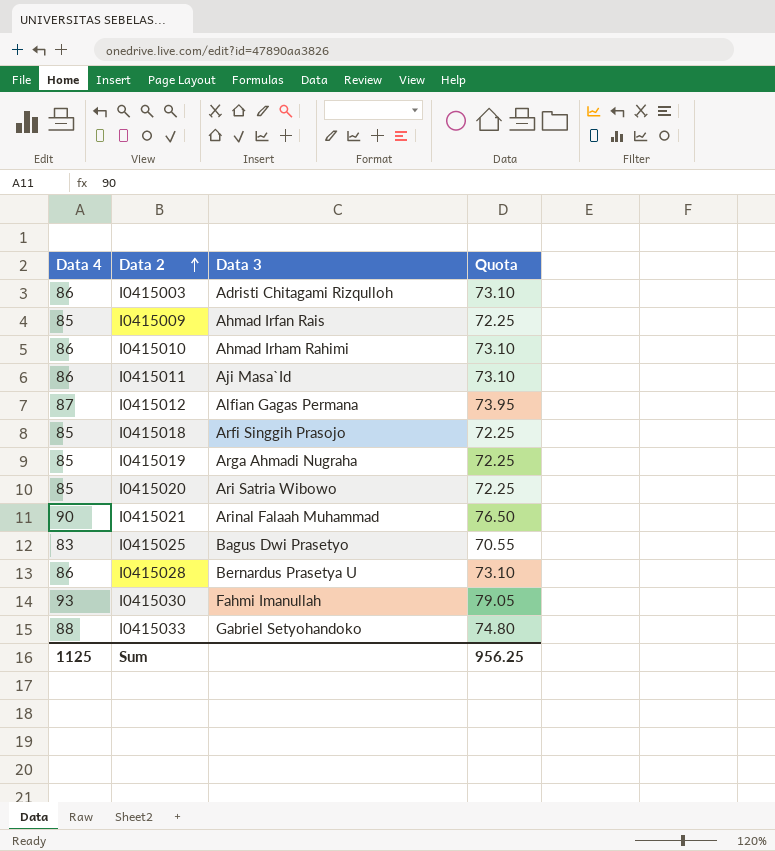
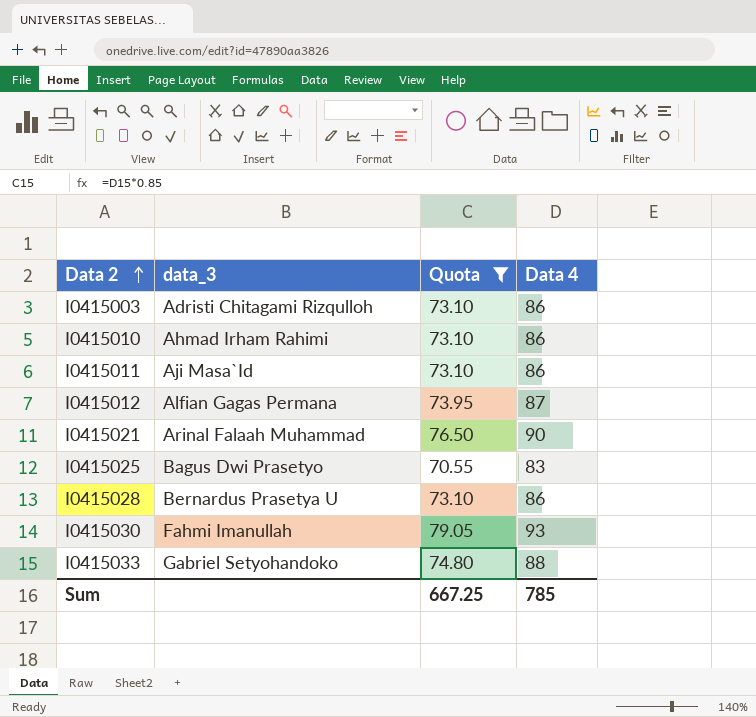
filter: none -> Quota != 72.25
column name: Data 3 -> data_3
column Data 4 | position: 1 -> 4
Sum | Quota: 956.25 -> 667.25
Sum | Data 4: 1125 -> 785

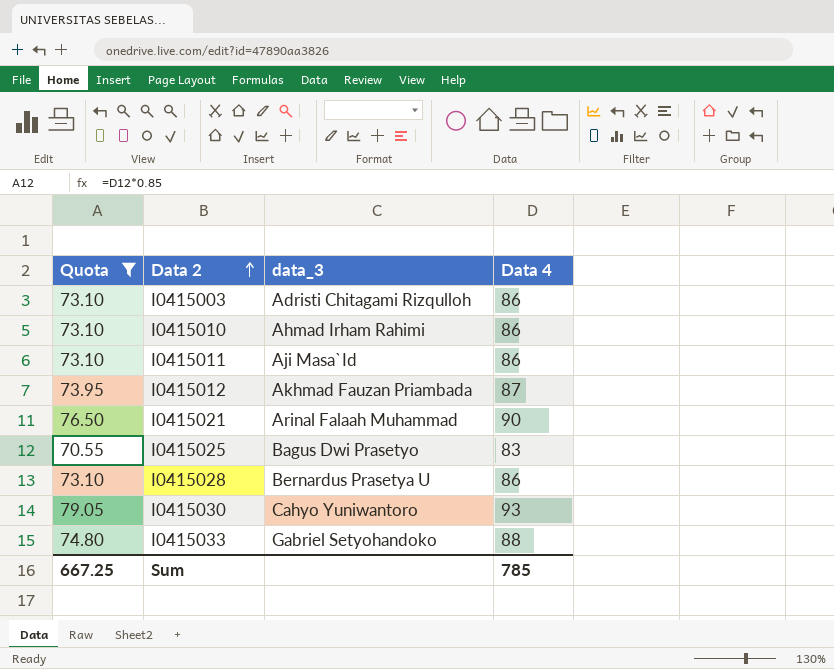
column Quota | position: 3 -> 1
I0415012 | data_3: Alfian Gagas Permana -> Akhmad Fauzan Priambada
I0415030 | data_3: Fahmi Imanullah -> Cahyo Yuniwantoro

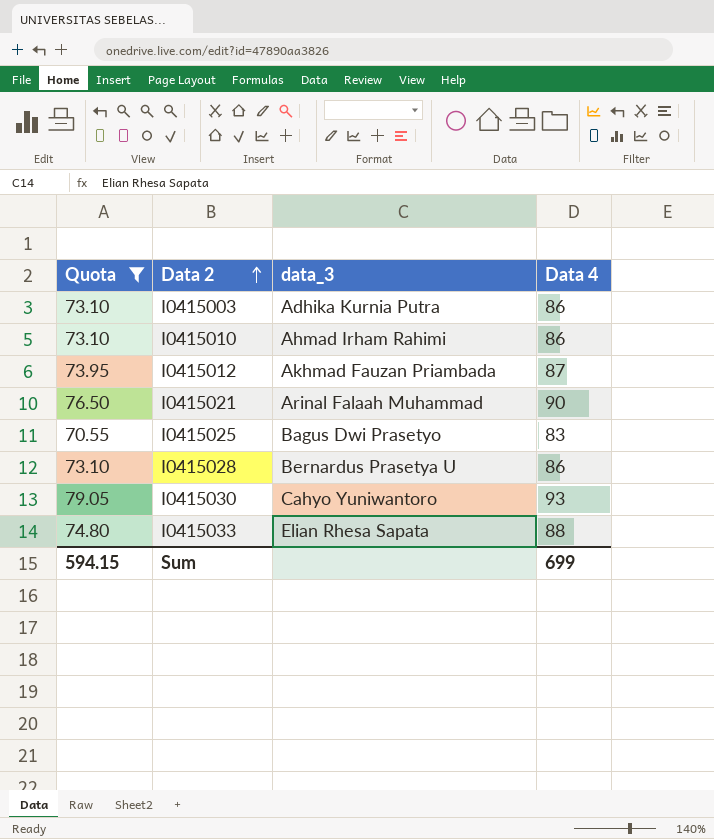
row I0415011: 73.10 | Aji Masa`Id | 86 -> none
I0415003 | data_3: Adristi Chitagami Rizqulloh -> Adhika Kurnia Putra
I0415033 | data_3: Gabriel Setyohandoko -> Elian Rhesa Sapata
Sum | Quota: 667.25 -> 594.15
Sum | Data 4: 785 -> 699

